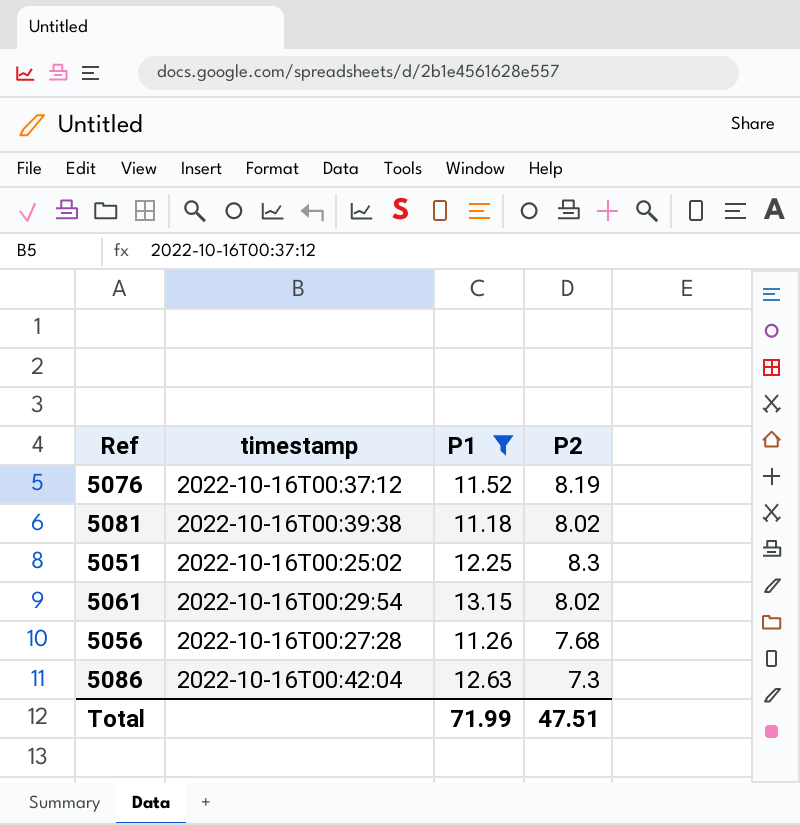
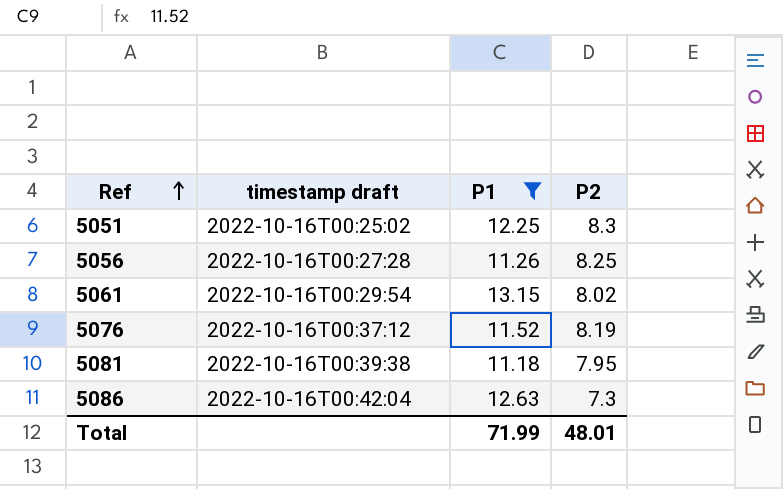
row order: none -> Ref ascending
column name: timestamp -> timestamp draft
5056 | P2: 7.68 -> 8.25
5081 | P2: 8.02 -> 7.95
Total | P2: 47.51 -> 48.01

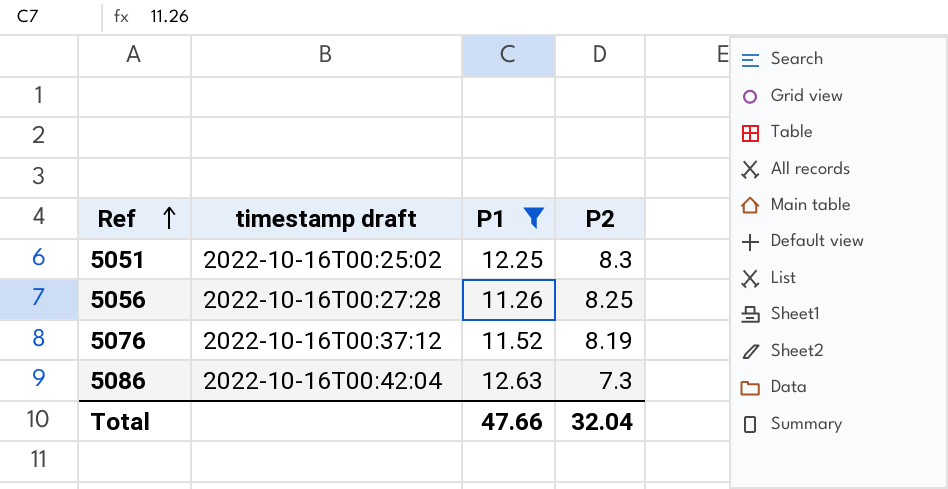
row 5061: 2022-10-16T00:29:54 | 13.15 | 8.02 -> none
row 5081: 2022-10-16T00:39:38 | 11.18 | 7.95 -> none
Total | P1: 71.99 -> 47.66
Total | P2: 48.01 -> 32.04

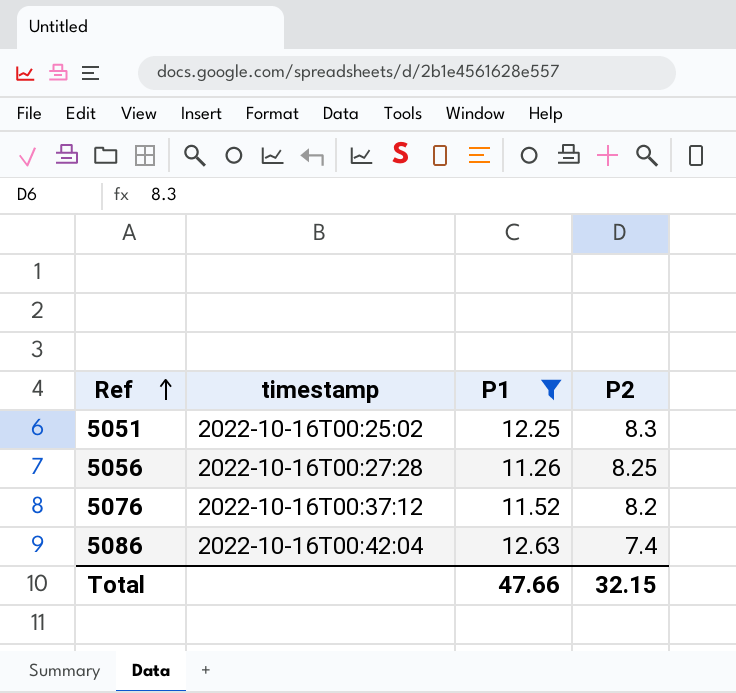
column name: timestamp draft -> timestamp
5076 | P2: 8.19 -> 8.2
5086 | P2: 7.3 -> 7.4
Total | P2: 32.04 -> 32.15

